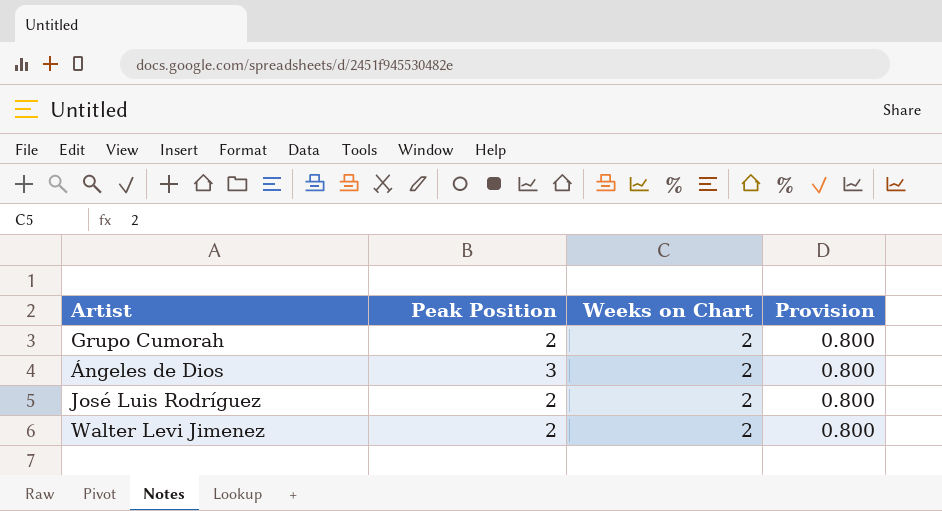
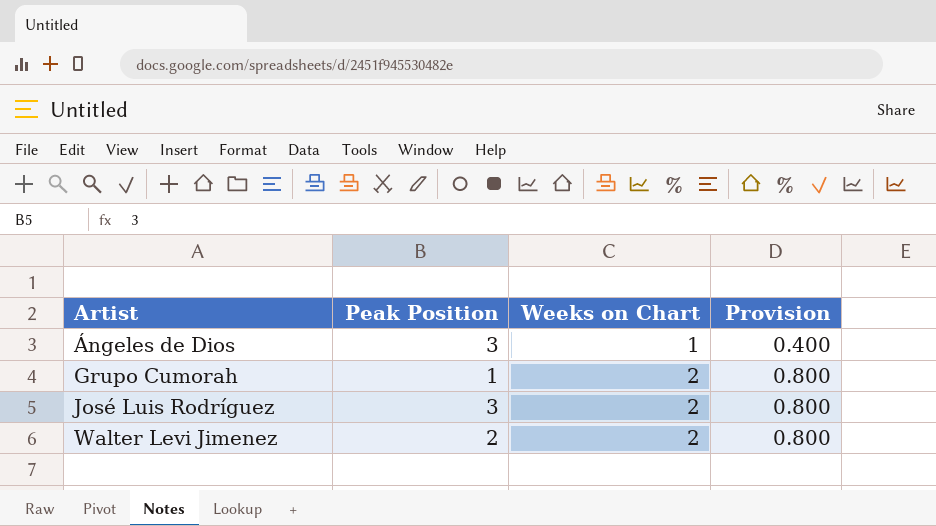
row order: none -> Artist ascending
Ángeles de Dios | Weeks on Chart: 2 -> 1
Ángeles de Dios | Provision: 0.800 -> 0.400
Grupo Cumorah | Peak Position: 2 -> 1
José Luis Rodríguez | Peak Position: 2 -> 3

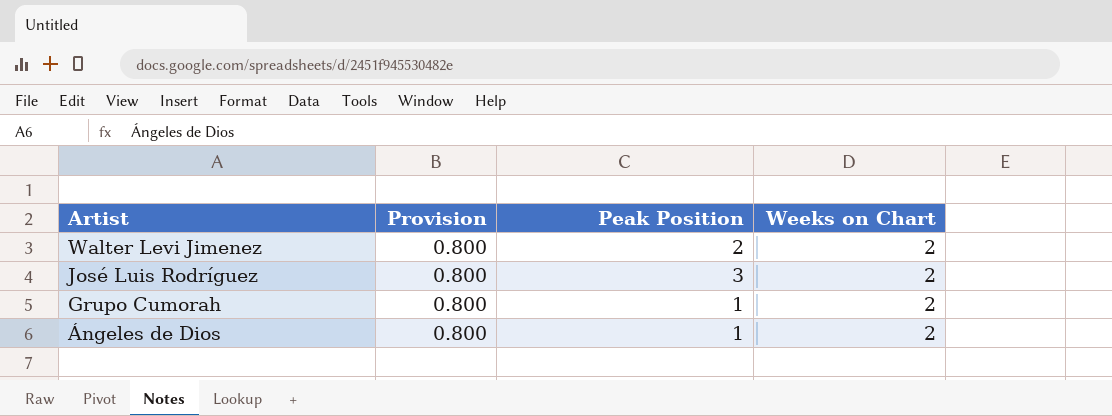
row order: Artist ascending -> Artist descending
column Provision | position: 4 -> 2
Ángeles de Dios | Provision: 0.400 -> 0.800
Ángeles de Dios | Peak Position: 3 -> 1
Ángeles de Dios | Weeks on Chart: 1 -> 2

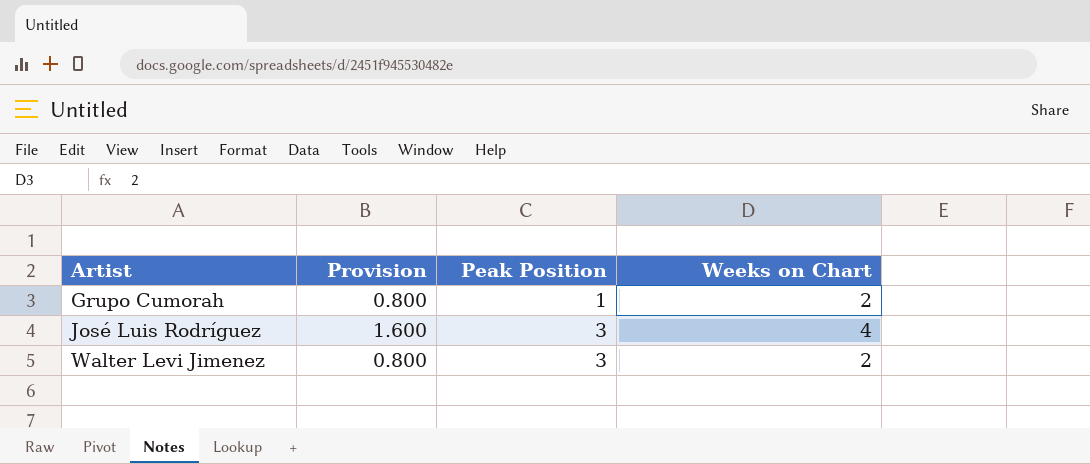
row order: Artist descending -> Artist ascending
row Ángeles de Dios: 0.800 | 1 | 2 -> none
José Luis Rodríguez | Provision: 0.800 -> 1.600
José Luis Rodríguez | Weeks on Chart: 2 -> 4
Walter Levi Jimenez | Peak Position: 2 -> 3

